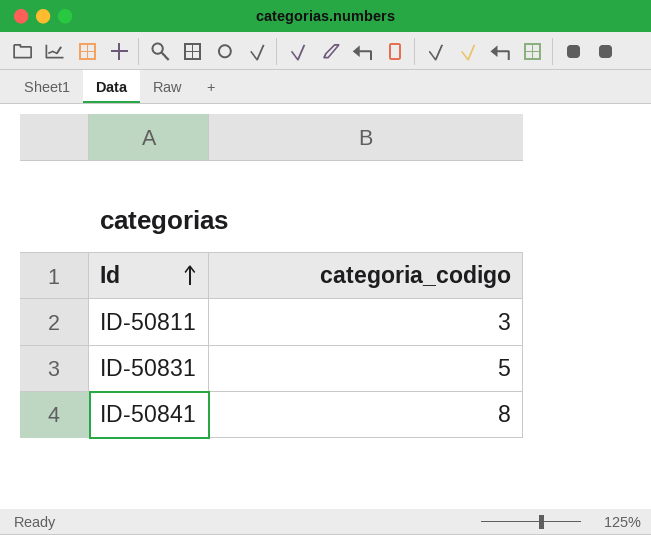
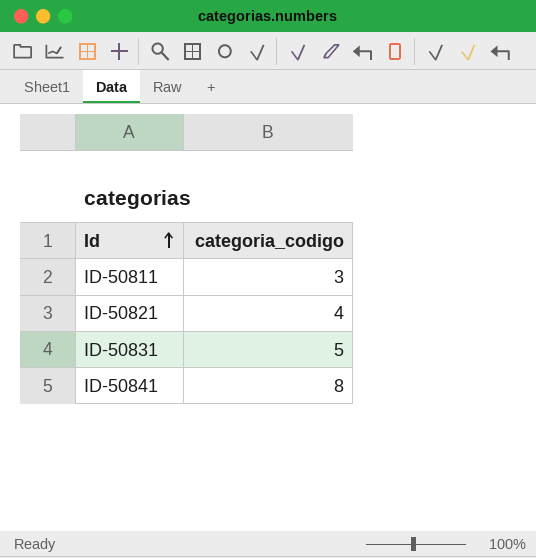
row ID-50821: none -> 4

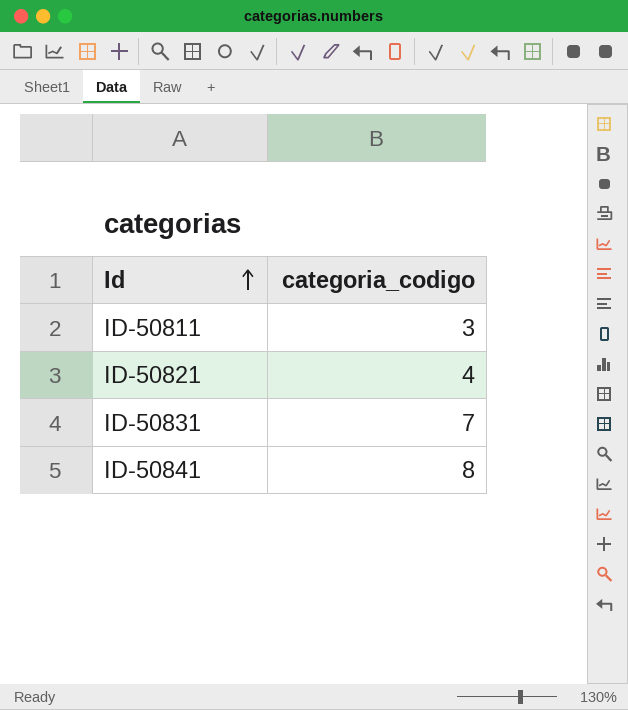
ID-50831 | categoria_codigo: 5 -> 7

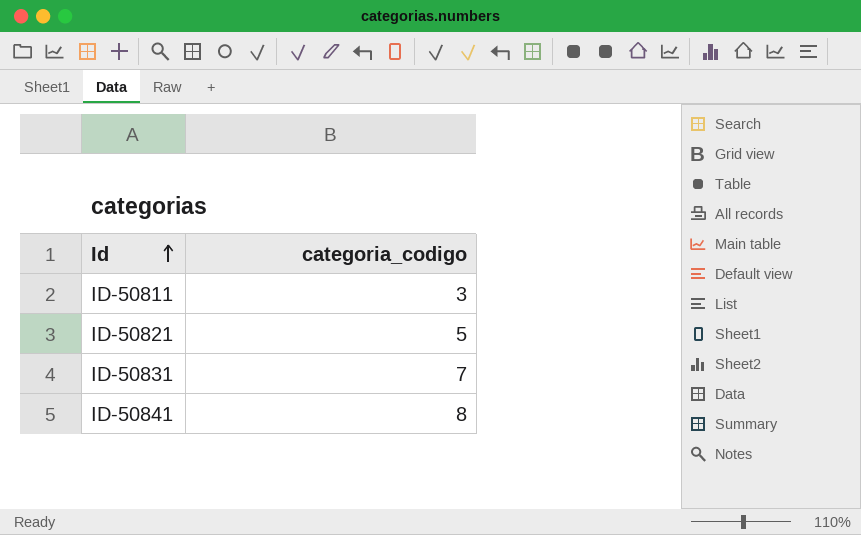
ID-50821 | categoria_codigo: 4 -> 5

